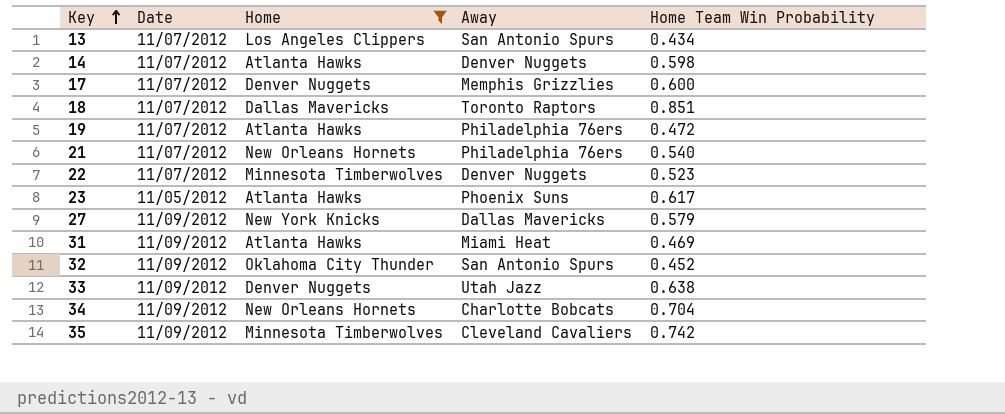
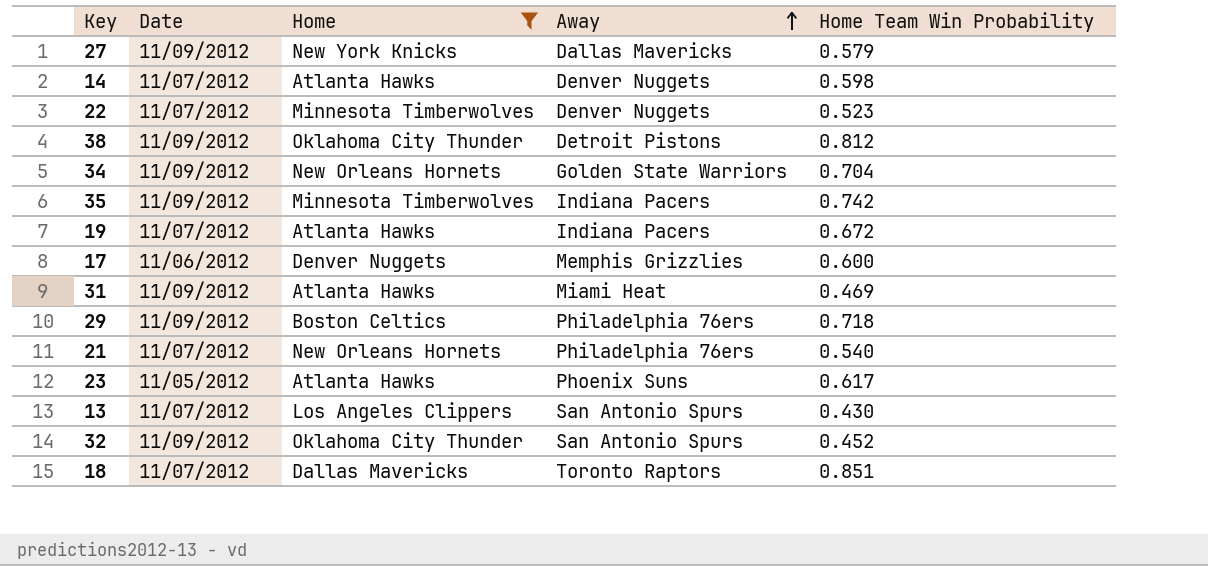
row order: Key ascending -> Away ascending
row 33: 11/09/2012 | Denver Nuggets | Utah Jazz | 0.638 -> none
row 38: none -> 11/09/2012 | Oklahoma City Thunder | Detroit Pistons | 0.812
34 | Away: Charlotte Bobcats -> Golden State Warriors
35 | Away: Cleveland Cavaliers -> Indiana Pacers
19 | Away: Philadelphia 76ers -> Indiana Pacers
19 | Home Team Win Probability: 0.472 -> 0.672
17 | Date: 11/07/2012 -> 11/06/2012
row 29: none -> 11/09/2012 | Boston Celtics | Philadelphia 76ers | 0.718
13 | Home Team Win Probability: 0.434 -> 0.430

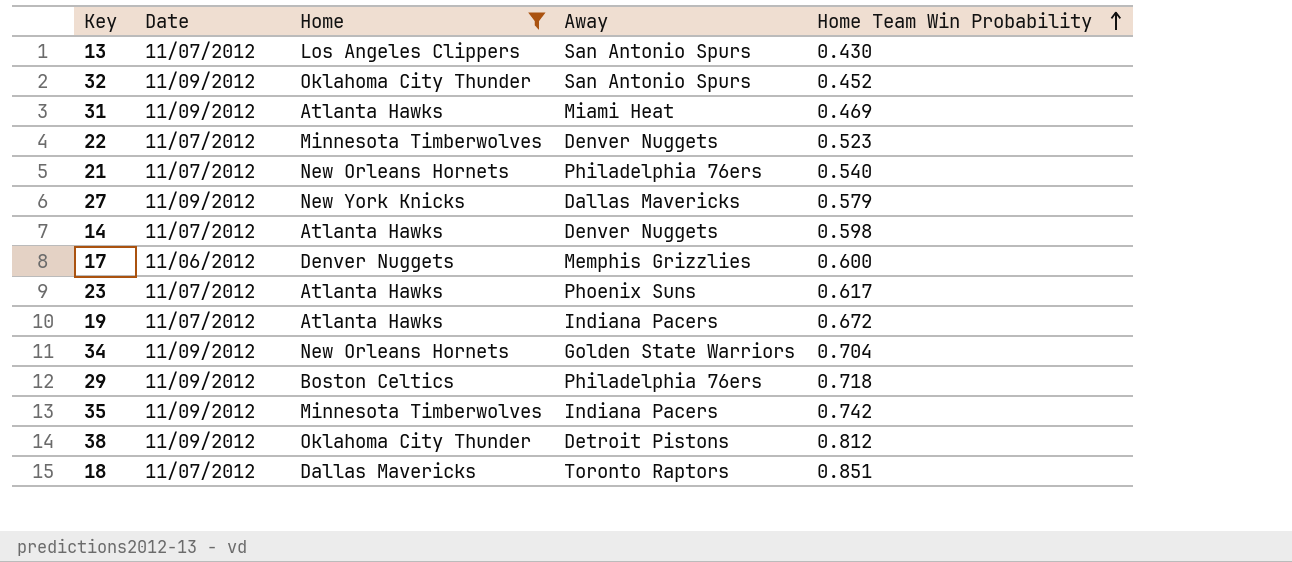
row order: Away ascending -> Home Team Win Probability ascending
23 | Date: 11/05/2012 -> 11/07/2012

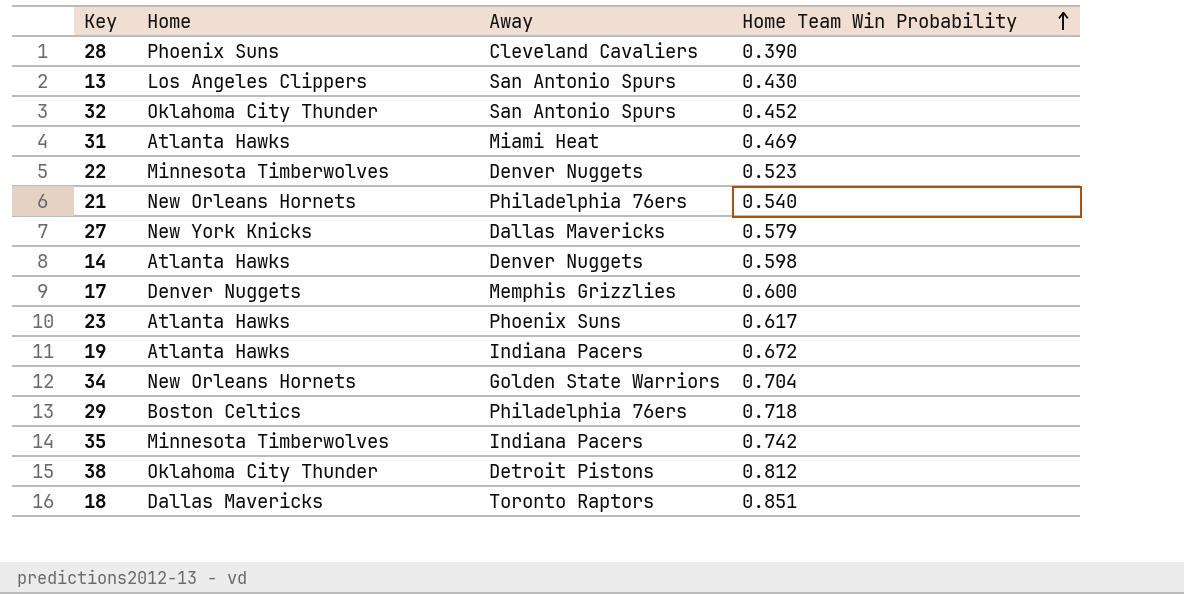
filter: Home != Phoenix Suns -> none
column Date | position: 2 -> none

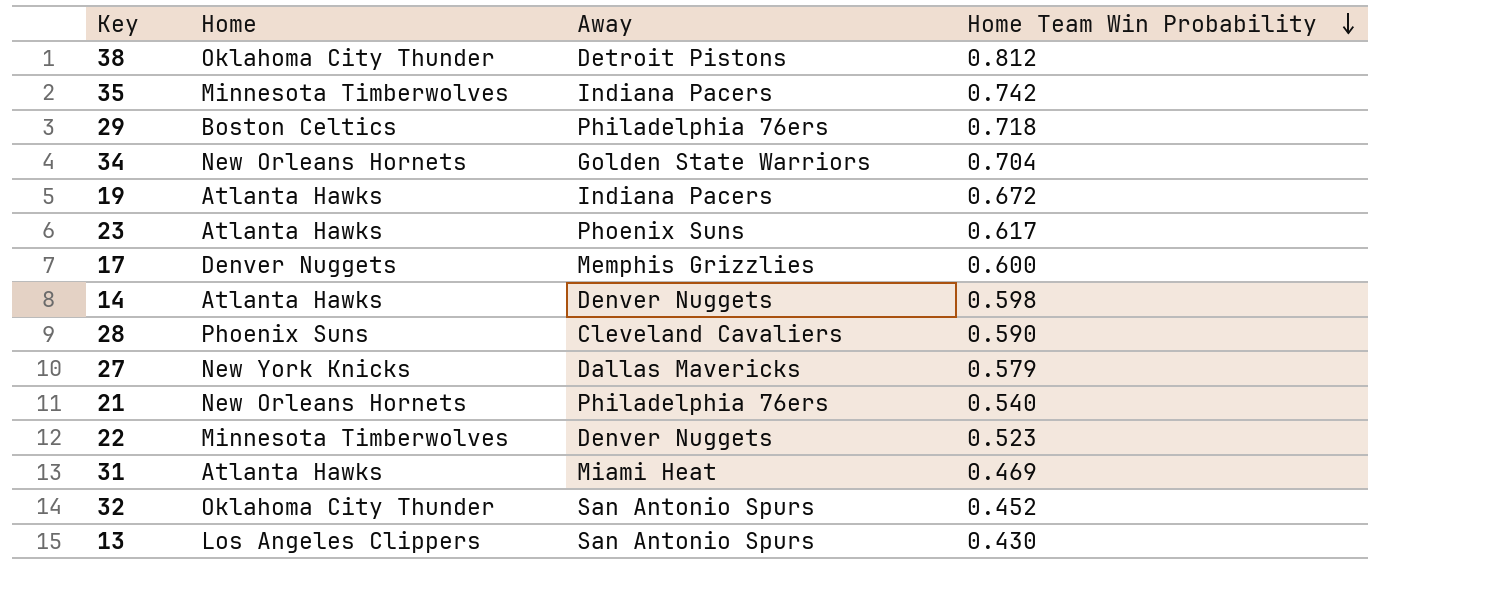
row order: Home Team Win Probability ascending -> Home Team Win Probability descending
row 18: Dallas Mavericks | Toronto Raptors | 0.851 -> none
28 | Home Team Win Probability: 0.390 -> 0.590

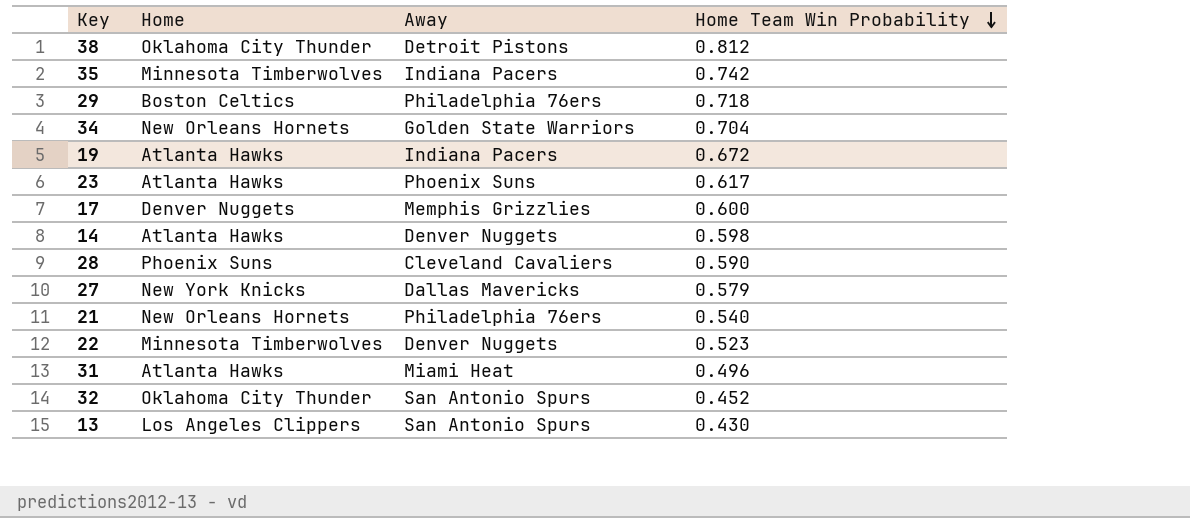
31 | Home Team Win Probability: 0.469 -> 0.496

